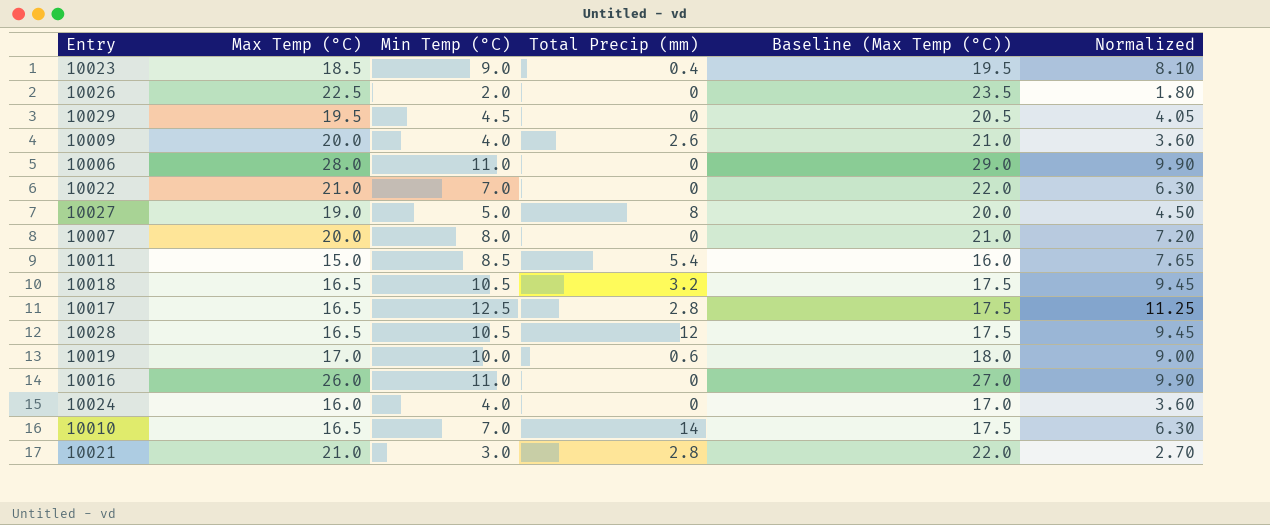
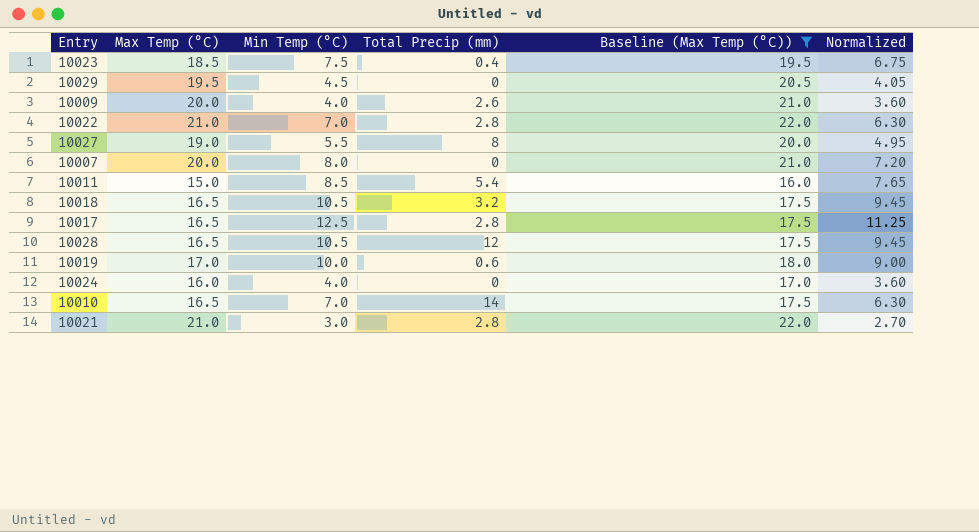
filter: none -> Baseline (Max Temp (°C)) <= 22.0
10023 | Min Temp (°C): 9.0 -> 7.5
10023 | Normalized: 8.10 -> 6.75
10022 | Total Precip (mm): 0 -> 2.8
10027 | Min Temp (°C): 5.0 -> 5.5
10027 | Normalized: 4.50 -> 4.95

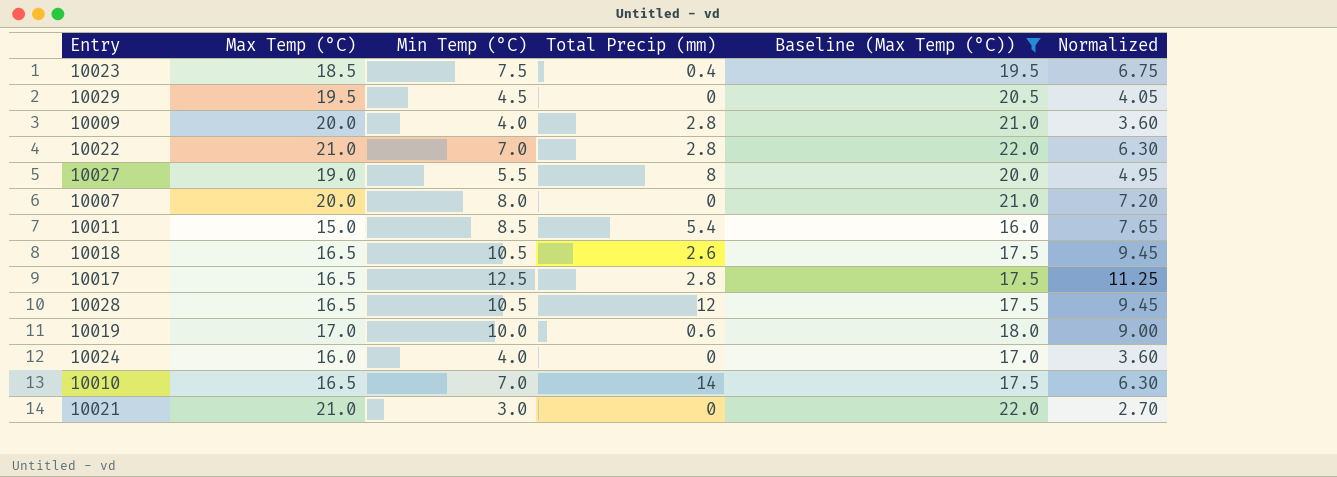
10009 | Total Precip (mm): 2.6 -> 2.8
10018 | Total Precip (mm): 3.2 -> 2.6
10021 | Total Precip (mm): 2.8 -> 0

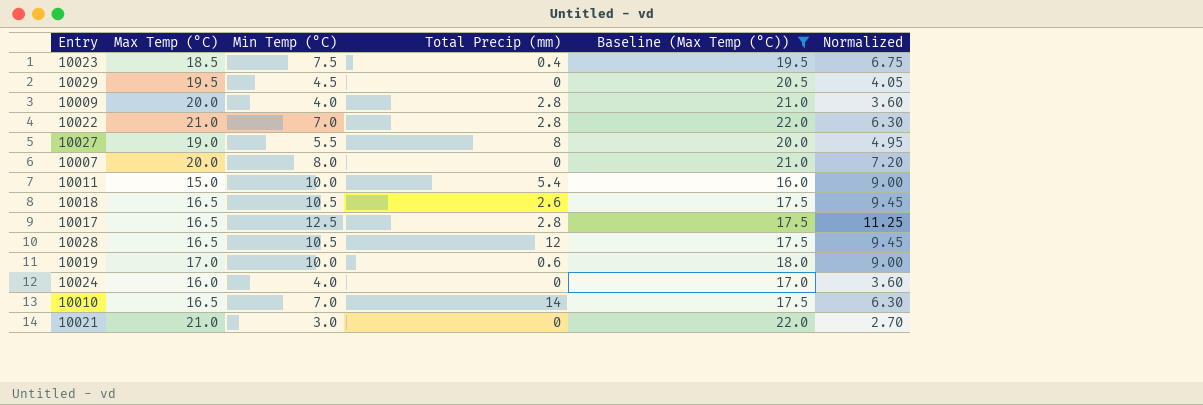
10011 | Min Temp (°C): 8.5 -> 10.0
10011 | Normalized: 7.65 -> 9.00

